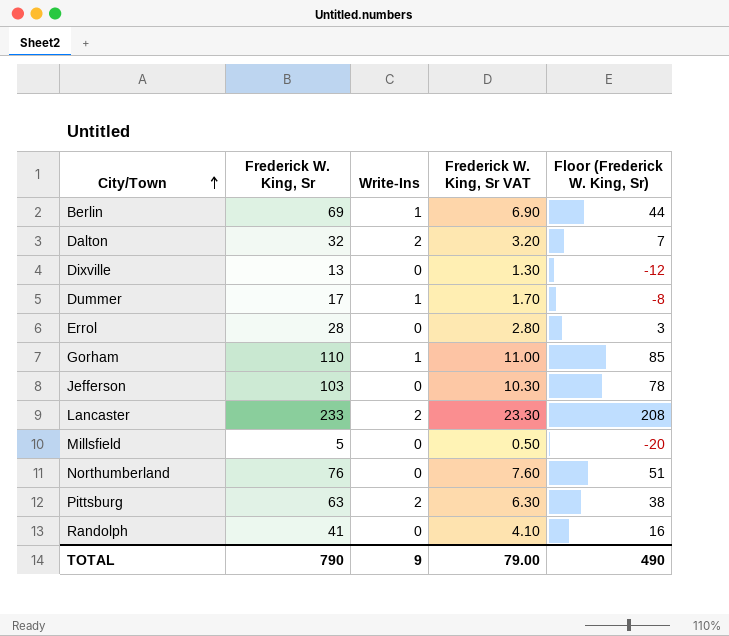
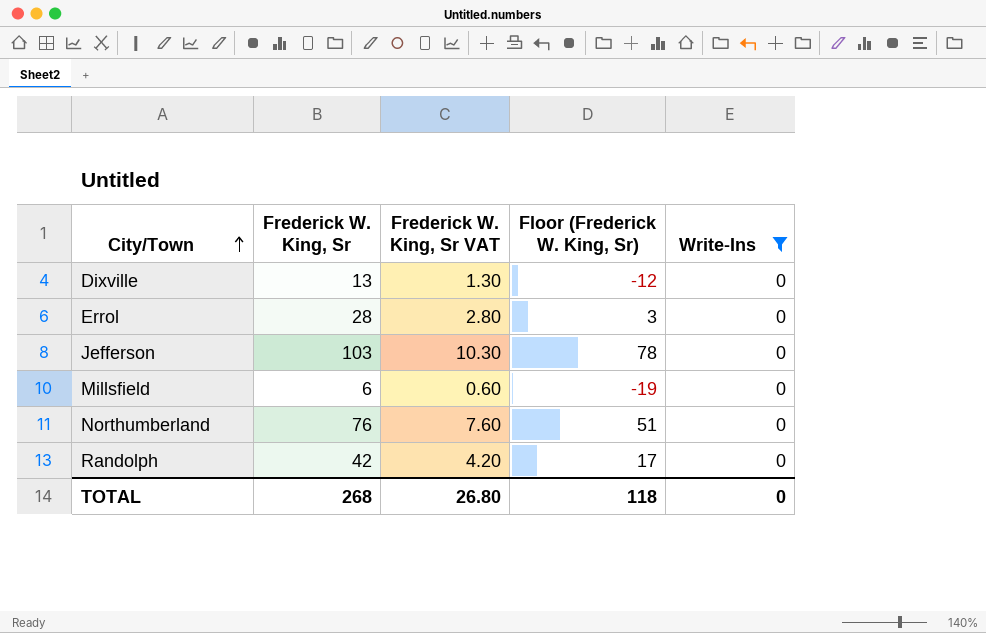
filter: none -> Write-Ins = 0
column Write-Ins | position: 3 -> 5
Millsfield | Frederick W. King, Sr: 5 -> 6
Millsfield | Frederick W. King, Sr VAT: 0.50 -> 0.60
Millsfield | Floor (Frederick W. King, Sr): -20 -> -19
Randolph | Frederick W. King, Sr: 41 -> 42
Randolph | Frederick W. King, Sr VAT: 4.10 -> 4.20
Randolph | Floor (Frederick W. King, Sr): 16 -> 17
TOTAL | Frederick W. King, Sr: 790 -> 268
TOTAL | Frederick W. King, Sr VAT: 79.00 -> 26.80
TOTAL | Floor (Frederick W. King, Sr): 490 -> 118
TOTAL | Write-Ins: 9 -> 0

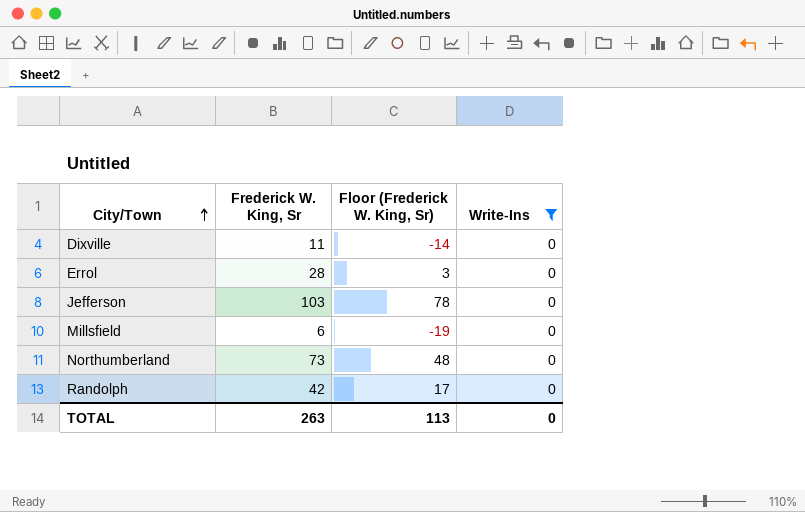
column Frederick W. King, Sr VAT | formula: [Frederick W. King, Sr] * 0.1 -> none
Dixville | Frederick W. King, Sr: 13 -> 11
Dixville | Floor (Frederick W. King, Sr): -12 -> -14
Northumberland | Frederick W. King, Sr: 76 -> 73
Northumberland | Floor (Frederick W. King, Sr): 51 -> 48
TOTAL | Frederick W. King, Sr: 268 -> 263
TOTAL | Floor (Frederick W. King, Sr): 118 -> 113

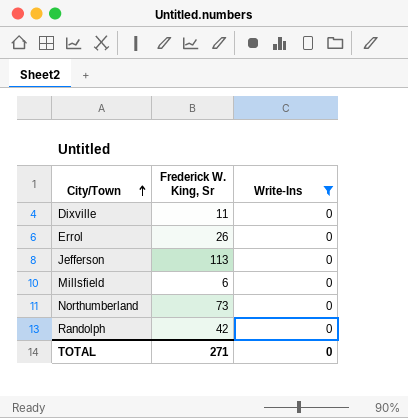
column Floor (Frederick W. King, Sr) | formula: [Frederick W. King, Sr] - 25 -> none
Errol | Frederick W. King, Sr: 28 -> 26
Jefferson | Frederick W. King, Sr: 103 -> 113
TOTAL | Frederick W. King, Sr: 263 -> 271

